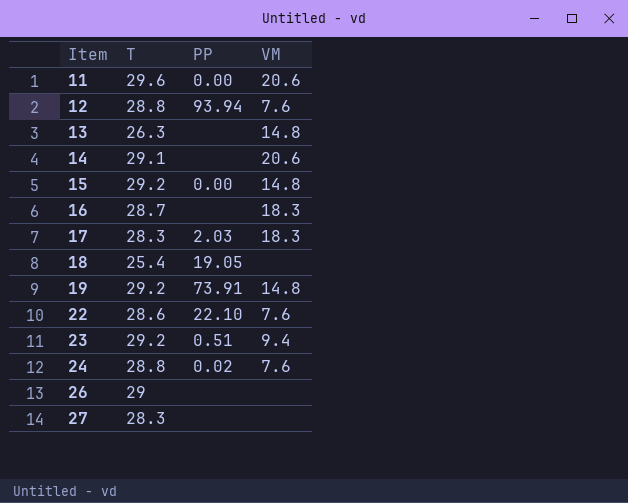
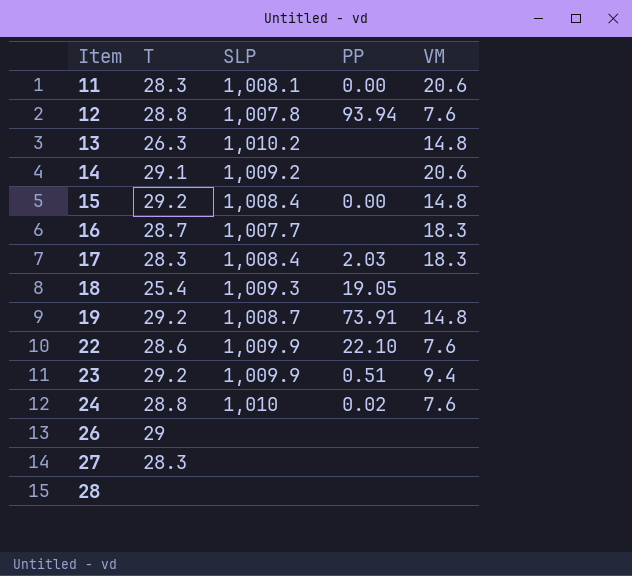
column SLP | position: none -> 3
11 | T: 29.6 -> 28.3
row 28: none -> none | none | none | none

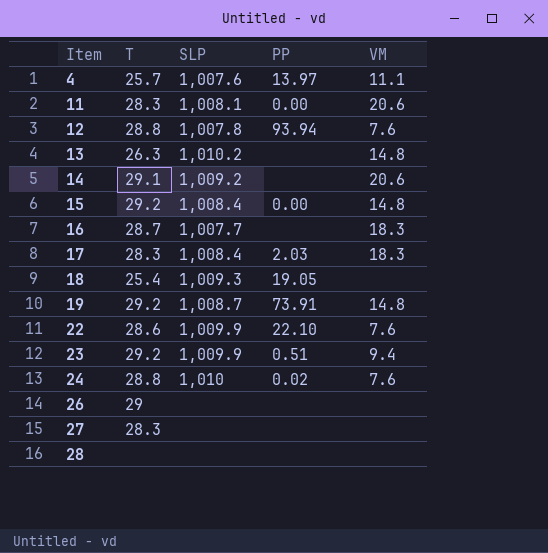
row 4: none -> 25.7 | 1,007.6 | 13.97 | 11.1

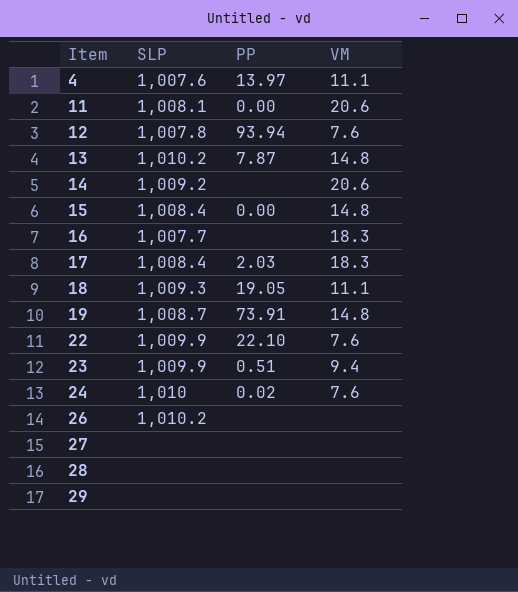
column T | position: 2 -> none
13 | PP: none -> 7.87
18 | VM: none -> 11.1
26 | SLP: none -> 1,010.2
row 29: none -> none | none | none

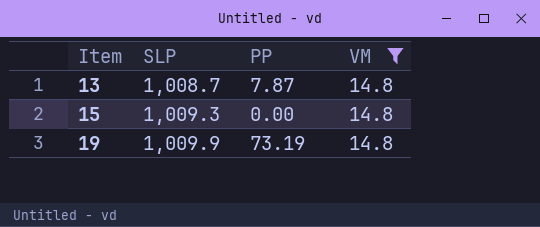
filter: none -> VM = 14.8
13 | SLP: 1,010.2 -> 1,008.7
15 | SLP: 1,008.4 -> 1,009.3
19 | SLP: 1,008.7 -> 1,009.9
19 | PP: 73.91 -> 73.19

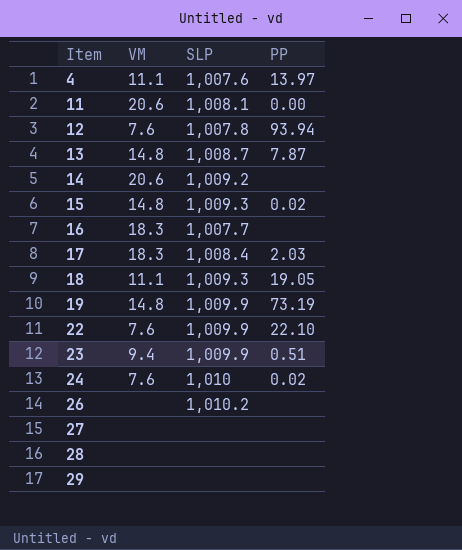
filter: VM = 14.8 -> none
column VM | position: 4 -> 2
15 | PP: 0.00 -> 0.02

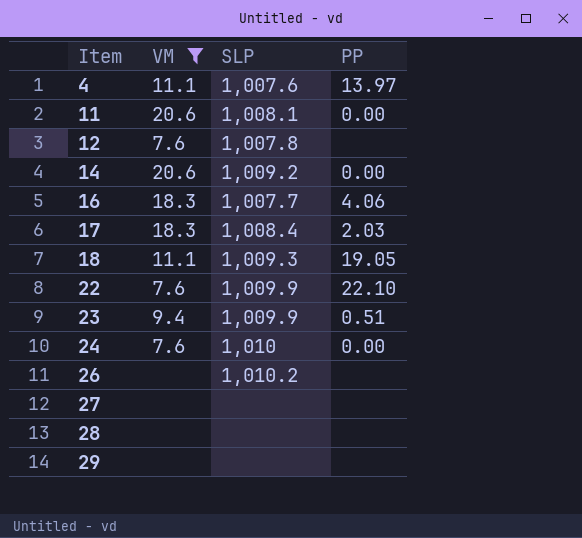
filter: none -> VM != 14.8
12 | PP: 93.94 -> none
14 | PP: none -> 0.00
16 | PP: none -> 4.06
24 | PP: 0.02 -> 0.00

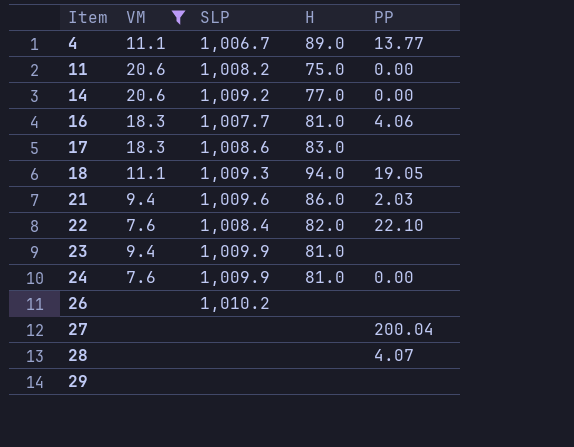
column H | position: none -> 4
row 12: 7.6 | 1,007.8 | none -> none
4 | SLP: 1,007.6 -> 1,006.7
4 | PP: 13.97 -> 13.77
11 | SLP: 1,008.1 -> 1,008.2
17 | SLP: 1,008.4 -> 1,008.6
17 | PP: 2.03 -> none
row 21: none -> 9.4 | 1,009.6 | 86.0 | 2.03
22 | SLP: 1,009.9 -> 1,008.4
23 | PP: 0.51 -> none
24 | SLP: 1,010 -> 1,009.9
27 | PP: none -> 200.04
28 | PP: none -> 4.07

